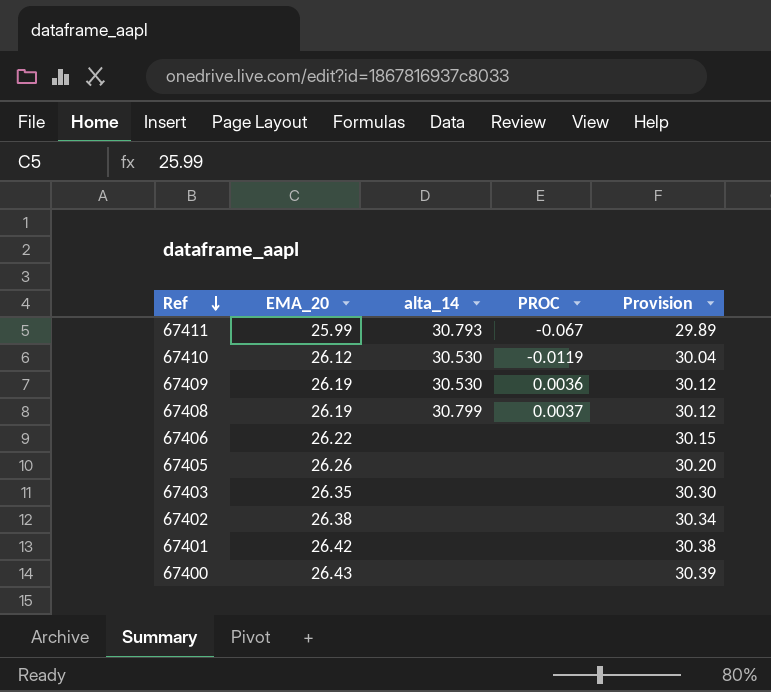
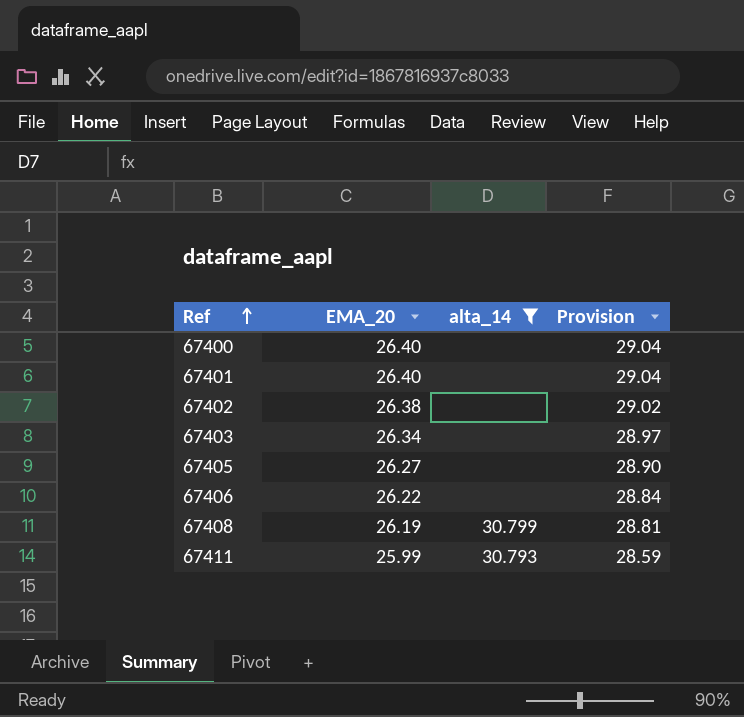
filter: none -> alta_14 != 30.530
row order: Ref descending -> Ref ascending
column PROC | position: 4 -> none
column Provision | formula: [EMA_20] * 1.15 -> [EMA_20] * 1.1
67400 | EMA_20: 26.43 -> 26.40
67401 | EMA_20: 26.42 -> 26.40
67403 | EMA_20: 26.35 -> 26.34
67405 | EMA_20: 26.26 -> 26.27

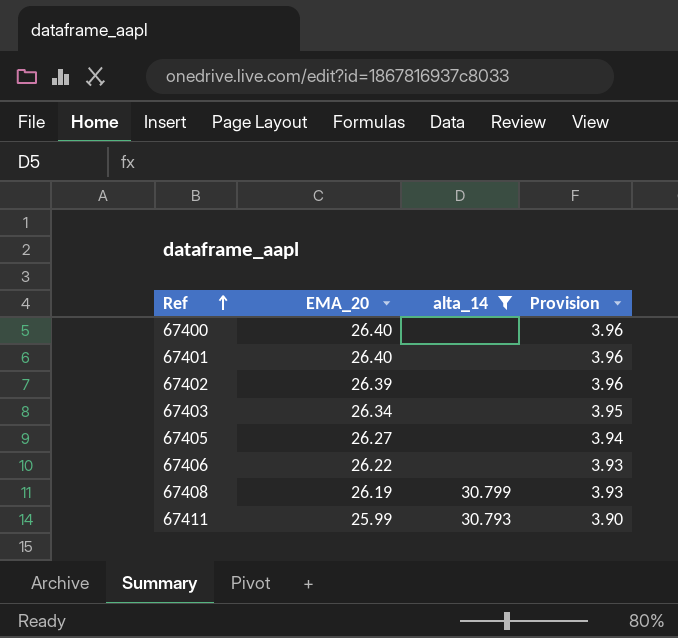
column Provision | formula: [EMA_20] * 1.1 -> [EMA_20] * 0.15
67402 | EMA_20: 26.38 -> 26.39

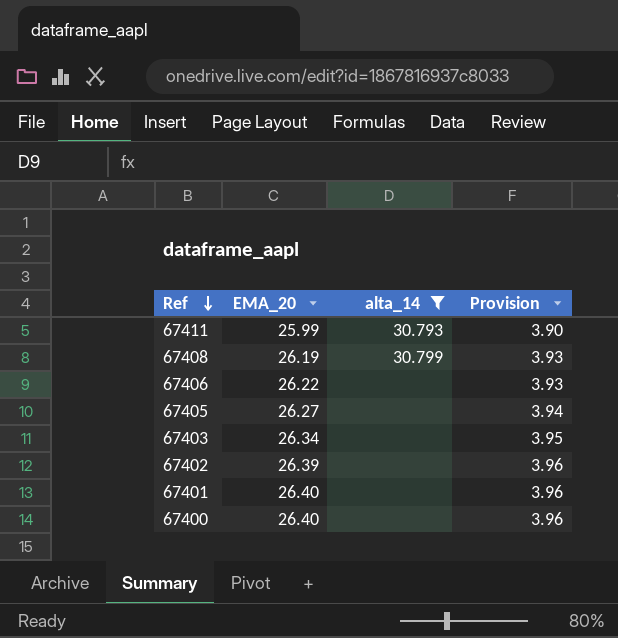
row order: Ref ascending -> Ref descending

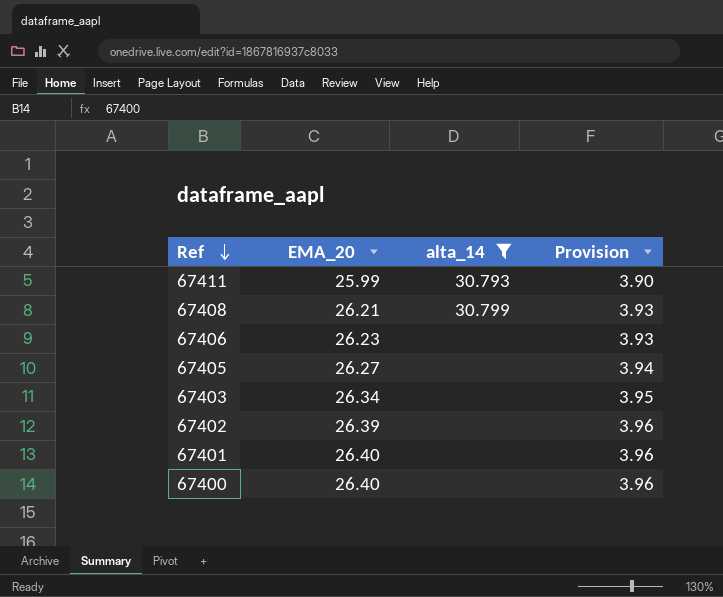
67408 | EMA_20: 26.19 -> 26.21
67406 | EMA_20: 26.22 -> 26.23

